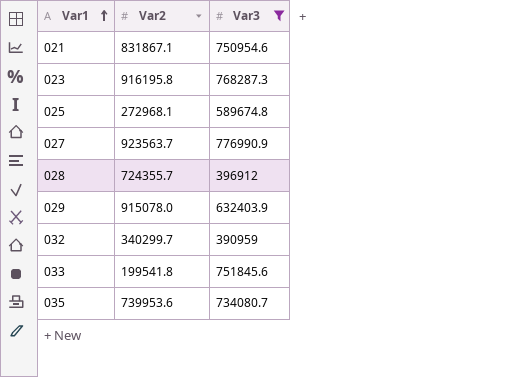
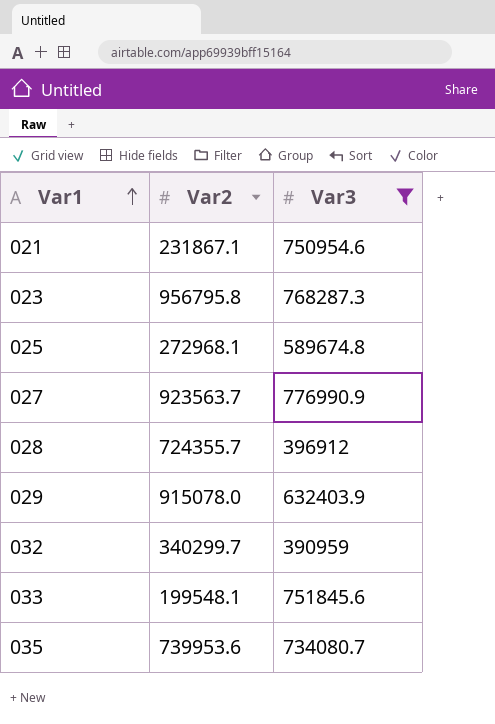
021 | Var2: 831867.1 -> 231867.1
023 | Var2: 916195.8 -> 956795.8
033 | Var2: 199541.8 -> 199548.1

